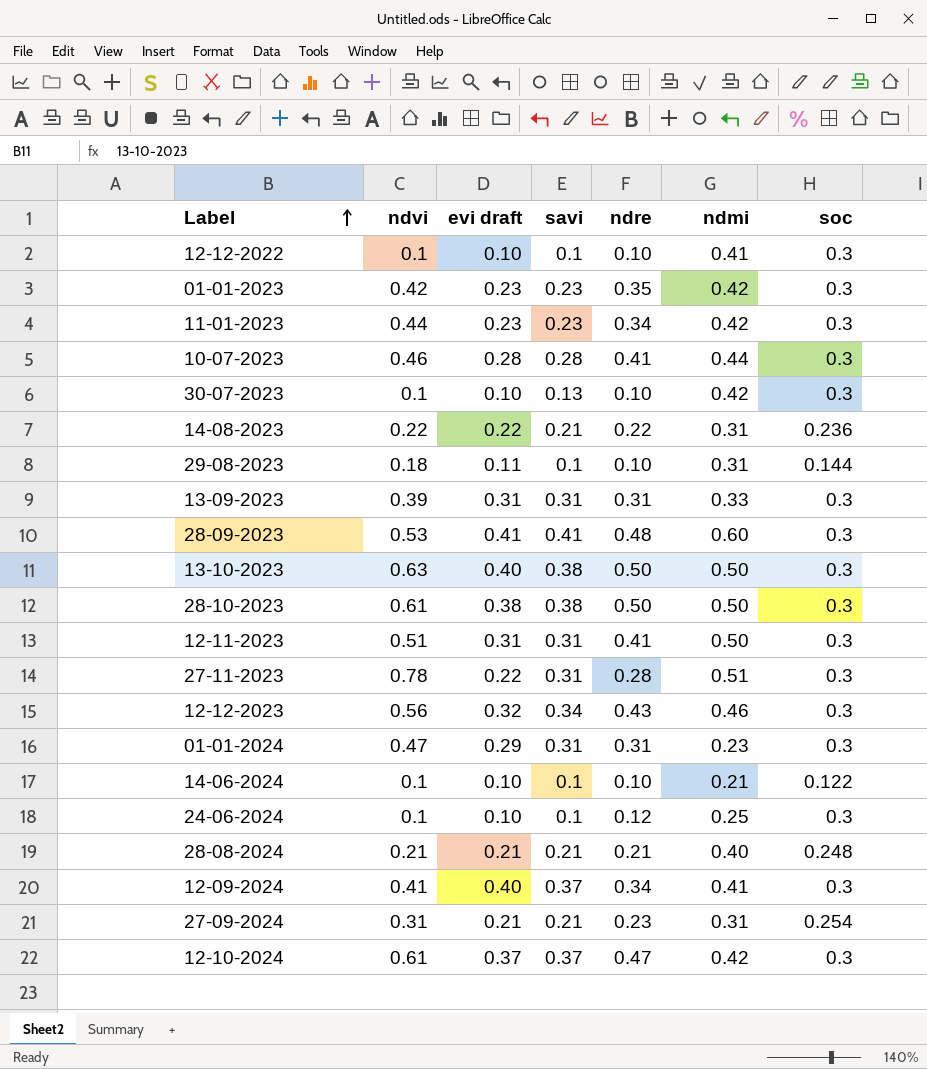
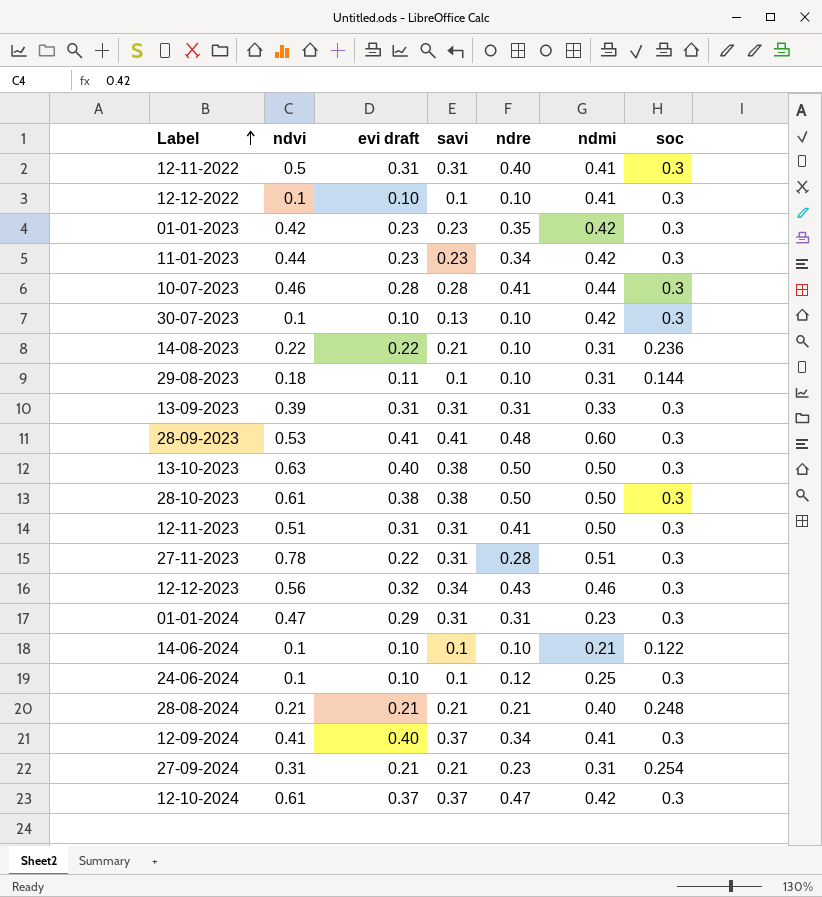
row 12-11-2022: none -> 0.5 | 0.31 | 0.31 | 0.40 | 0.41 | 0.3
14-08-2023 | ndre: 0.22 -> 0.10

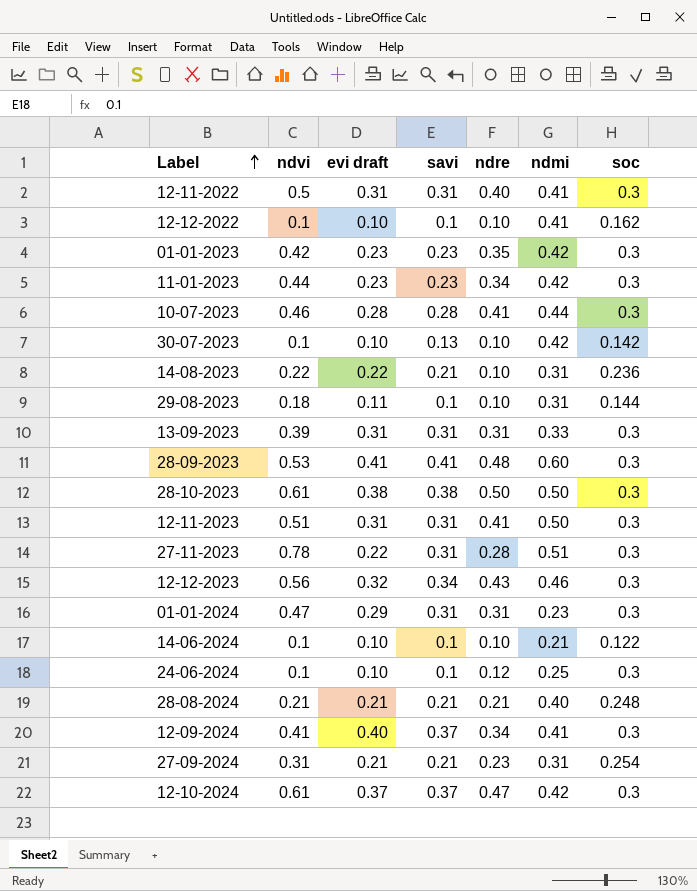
row 13-10-2023: 0.63 | 0.40 | 0.38 | 0.50 | 0.50 | 0.3 -> none
12-12-2022 | soc: 0.3 -> 0.162
30-07-2023 | soc: 0.3 -> 0.142

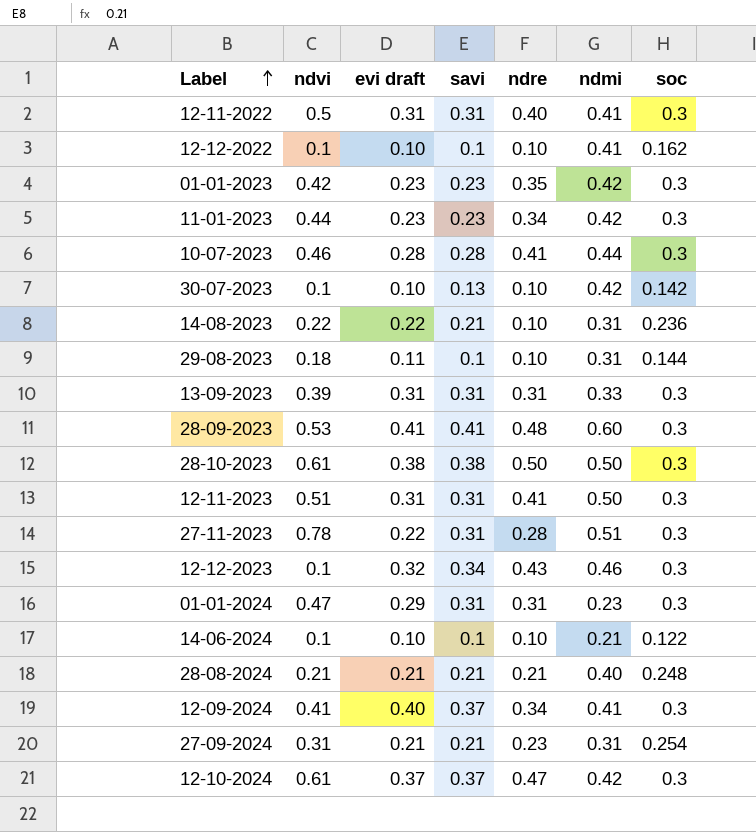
row 24-06-2024: 0.1 | 0.10 | 0.1 | 0.12 | 0.25 | 0.3 -> none
12-12-2023 | ndvi: 0.56 -> 0.1

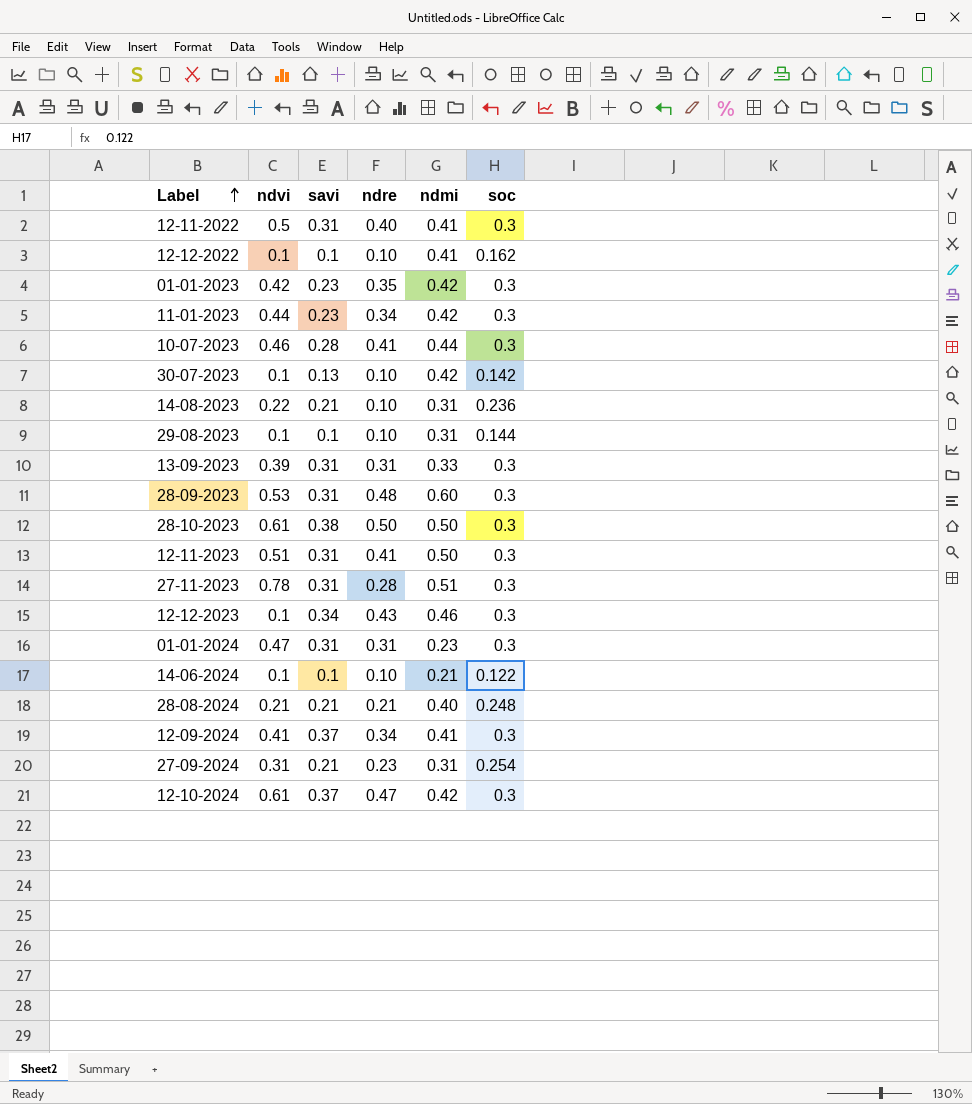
column evi draft | position: 3 -> none
29-08-2023 | ndvi: 0.18 -> 0.1
28-09-2023 | savi: 0.41 -> 0.31

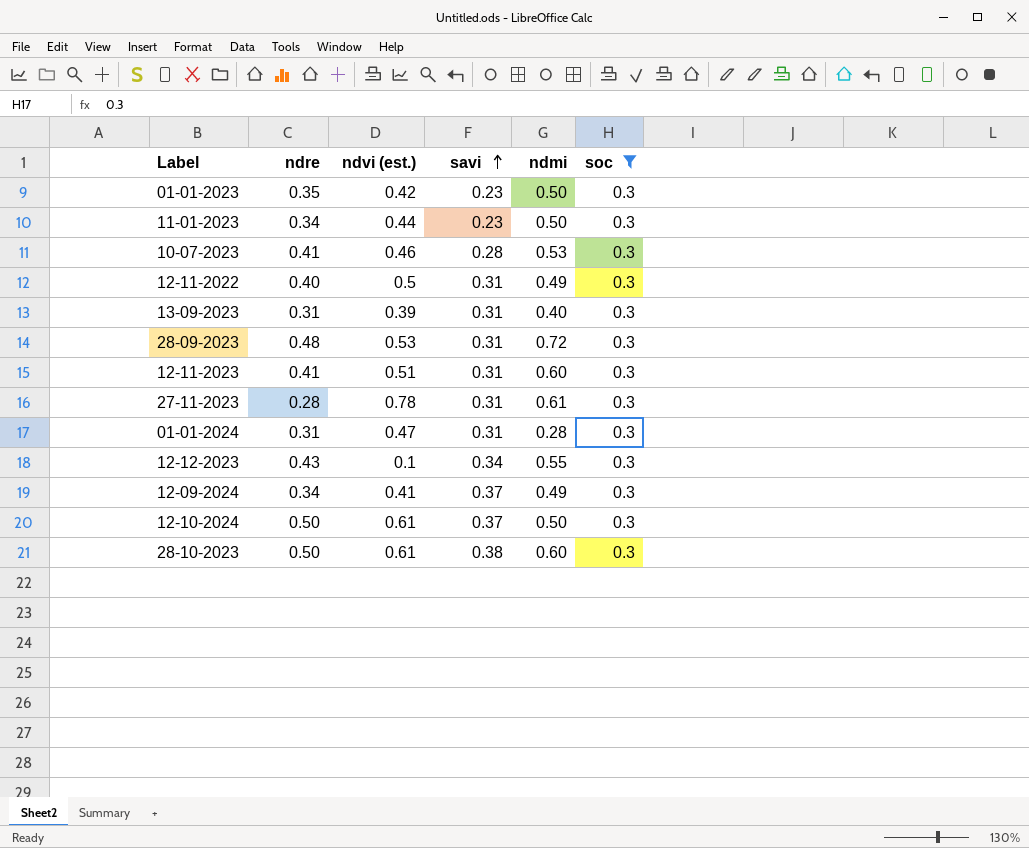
filter: none -> soc = 0.3
row order: Label ascending -> savi ascending
column ndre | position: 4 -> 2
column name: ndvi -> ndvi (est.)
01-01-2023 | ndmi: 0.42 -> 0.50
11-01-2023 | ndmi: 0.42 -> 0.50
10-07-2023 | ndmi: 0.44 -> 0.53
12-11-2022 | ndmi: 0.41 -> 0.49
13-09-2023 | ndmi: 0.33 -> 0.40
28-09-2023 | ndmi: 0.60 -> 0.72
12-11-2023 | ndmi: 0.50 -> 0.60
27-11-2023 | ndmi: 0.51 -> 0.61
01-01-2024 | ndmi: 0.23 -> 0.28
12-12-2023 | ndmi: 0.46 -> 0.55
12-09-2024 | ndmi: 0.41 -> 0.49
12-10-2024 | ndre: 0.47 -> 0.50
12-10-2024 | ndmi: 0.42 -> 0.50
28-10-2023 | ndmi: 0.50 -> 0.60

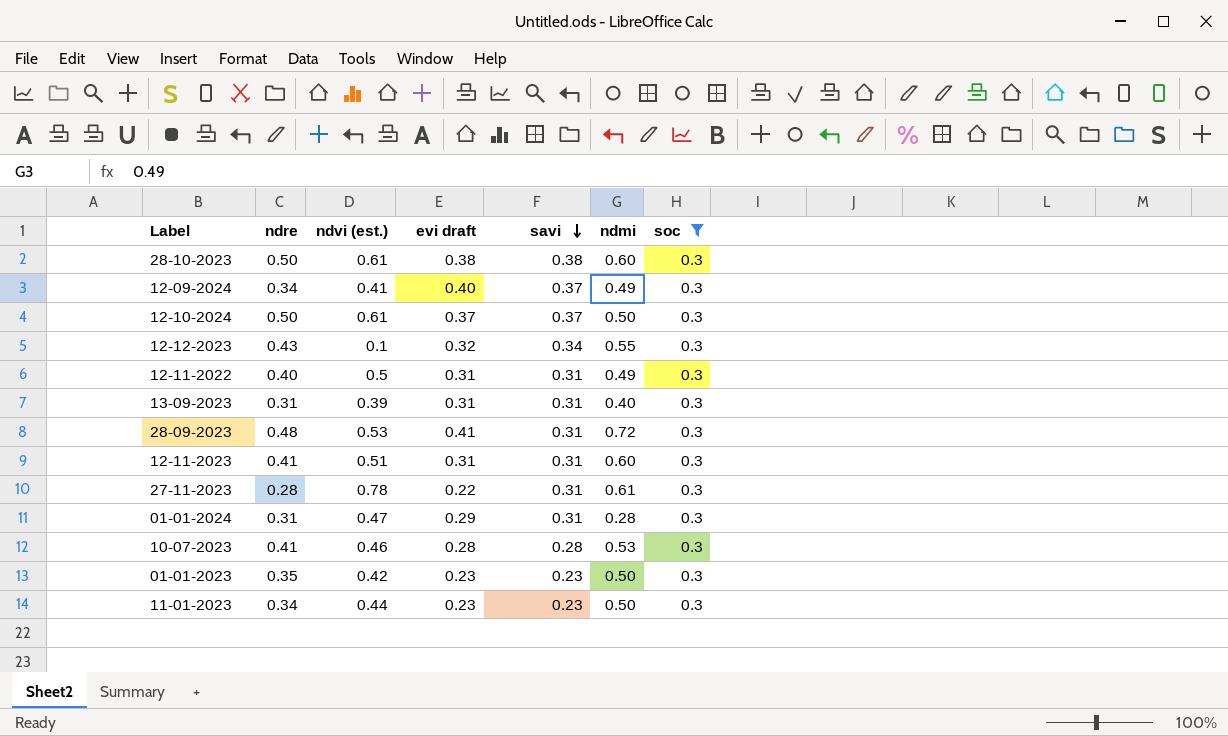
row order: savi ascending -> savi descending
column evi draft | position: none -> 4

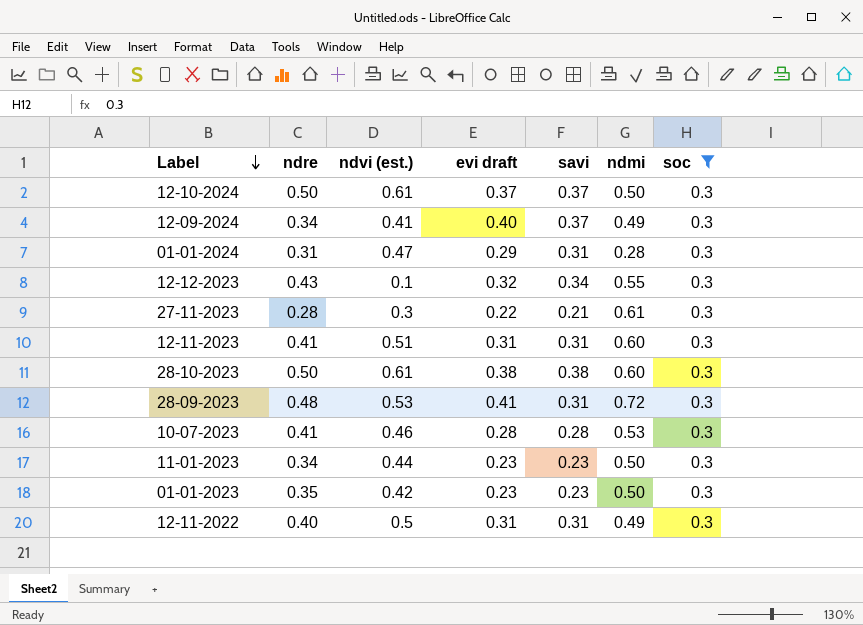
row order: savi descending -> Label descending
row 13-09-2023: 0.31 | 0.39 | 0.31 | 0.31 | 0.40 | 0.3 -> none
27-11-2023 | ndvi (est.): 0.78 -> 0.3
27-11-2023 | savi: 0.31 -> 0.21

